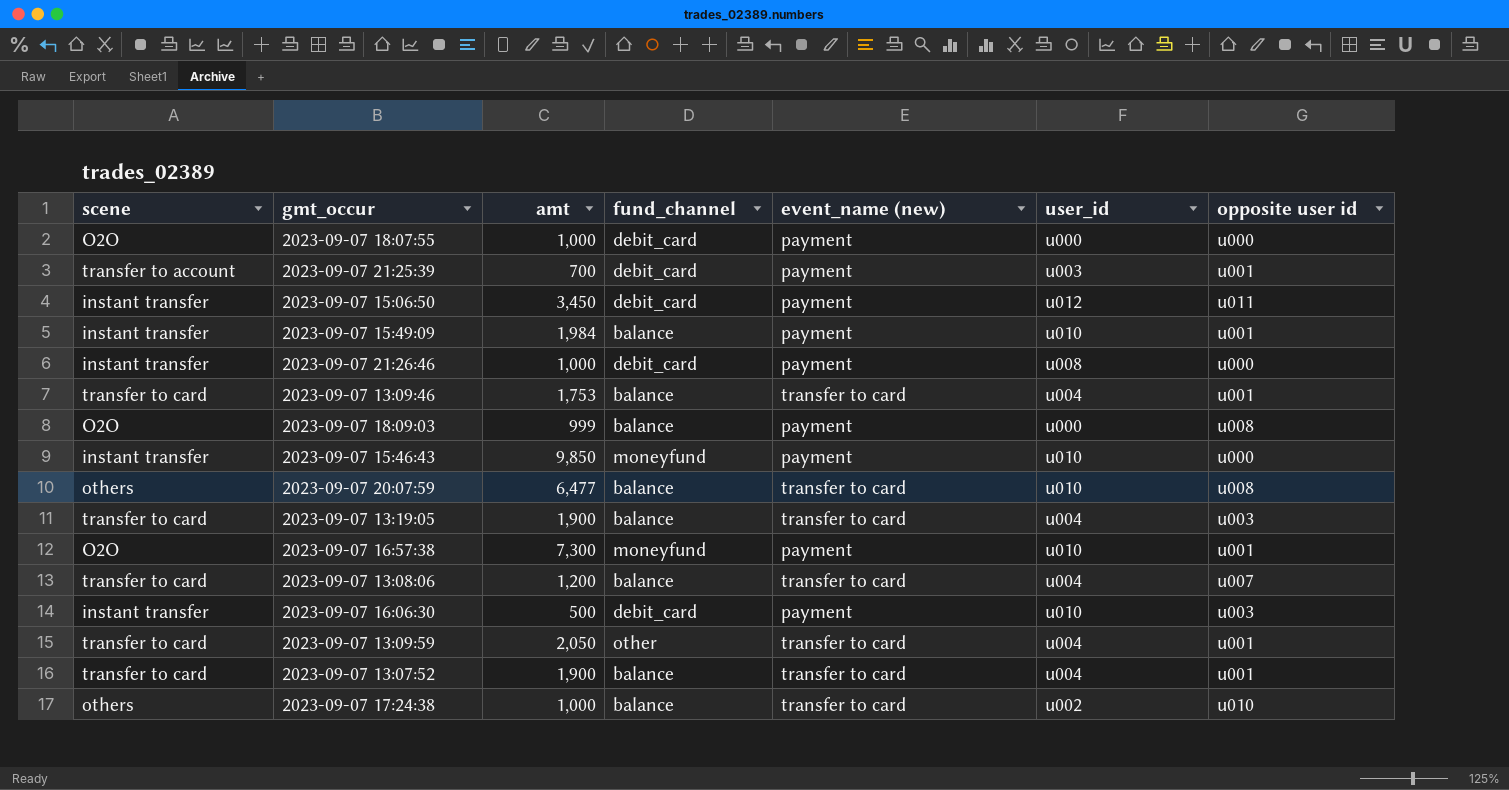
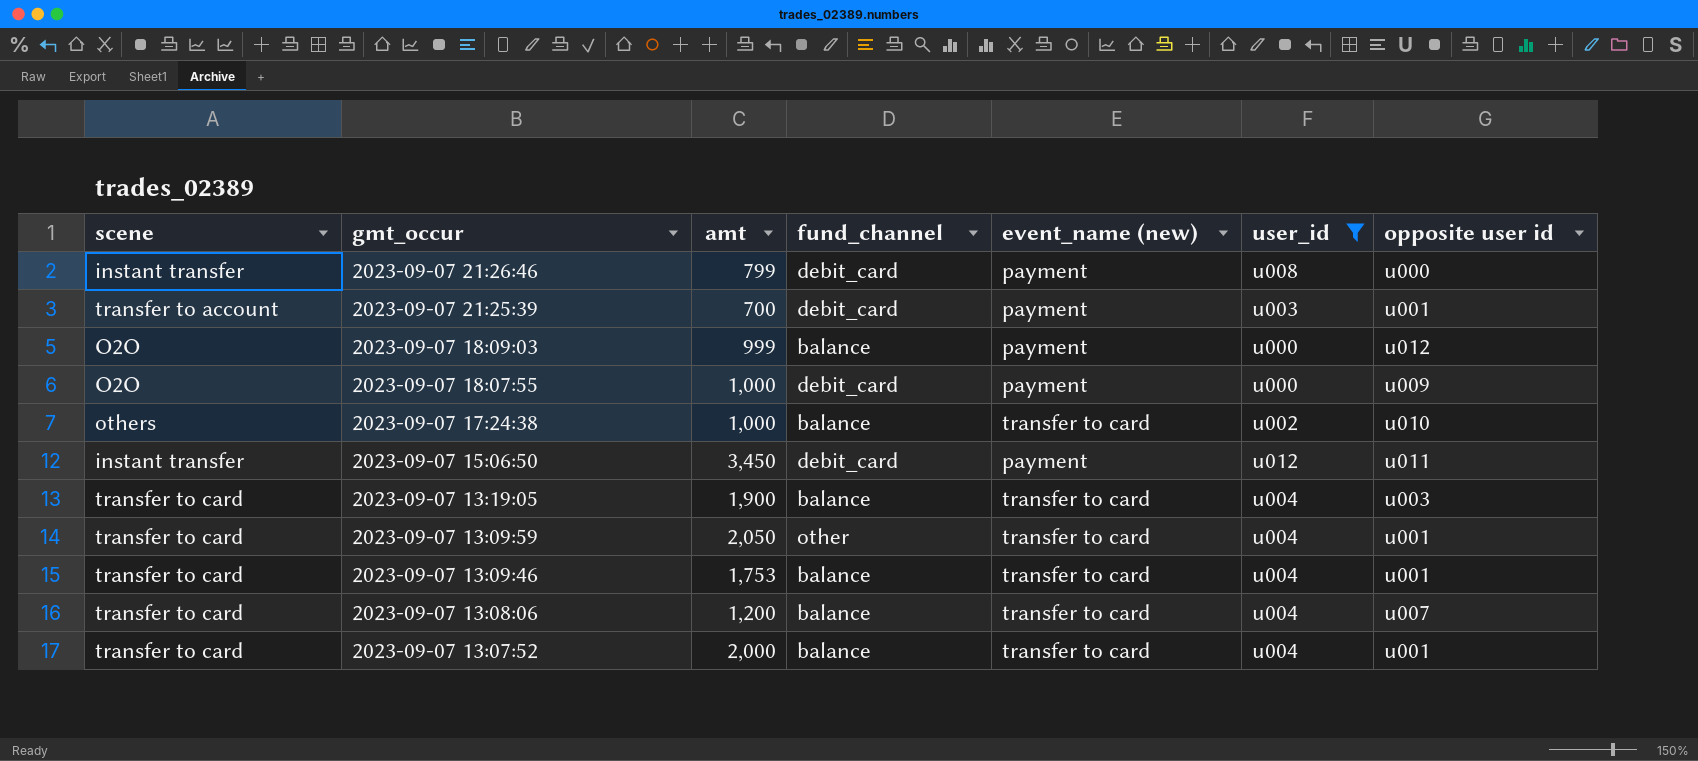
filter: none -> user_id != u010
row order: none -> gmt_occur descending
2023-09-07 21:26:46 | amt: 1,000 -> 799
2023-09-07 18:09:03 | opposite user id: u008 -> u012
2023-09-07 18:07:55 | opposite user id: u000 -> u009
2023-09-07 13:07:52 | amt: 1,900 -> 2,000

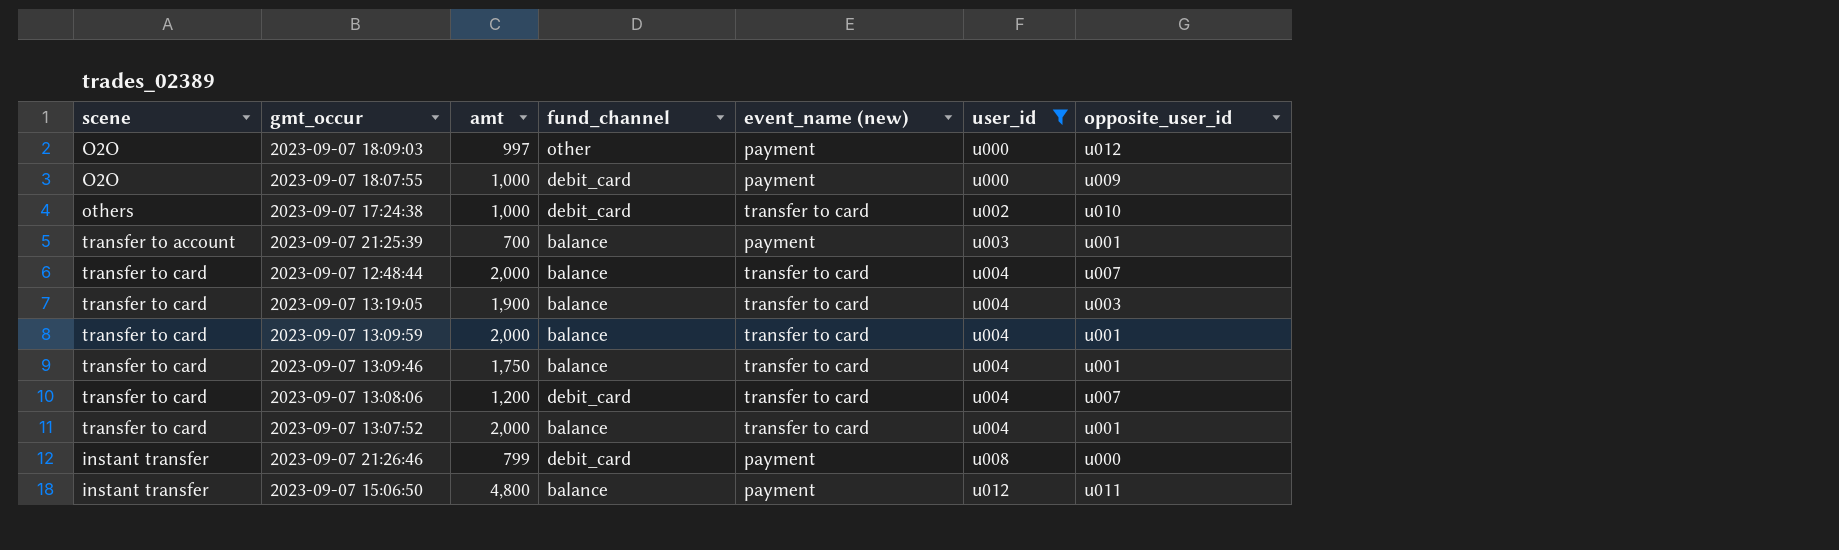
row order: gmt_occur descending -> user_id ascending
column name: opposite user id -> opposite_user_id
2023-09-07 18:09:03 | amt: 999 -> 997
2023-09-07 18:09:03 | fund_channel: balance -> other
2023-09-07 17:24:38 | fund_channel: balance -> debit_card
2023-09-07 21:25:39 | fund_channel: debit_card -> balance
row 2023-09-07 12:48:44: none -> transfer to card | 2,000 | balance | transfer to card | u004 | u007
2023-09-07 13:09:59 | amt: 2,050 -> 2,000
2023-09-07 13:09:59 | fund_channel: other -> balance
2023-09-07 13:09:46 | amt: 1,753 -> 1,750
2023-09-07 13:08:06 | fund_channel: balance -> debit_card
2023-09-07 15:06:50 | amt: 3,450 -> 4,800
2023-09-07 15:06:50 | fund_channel: debit_card -> balance

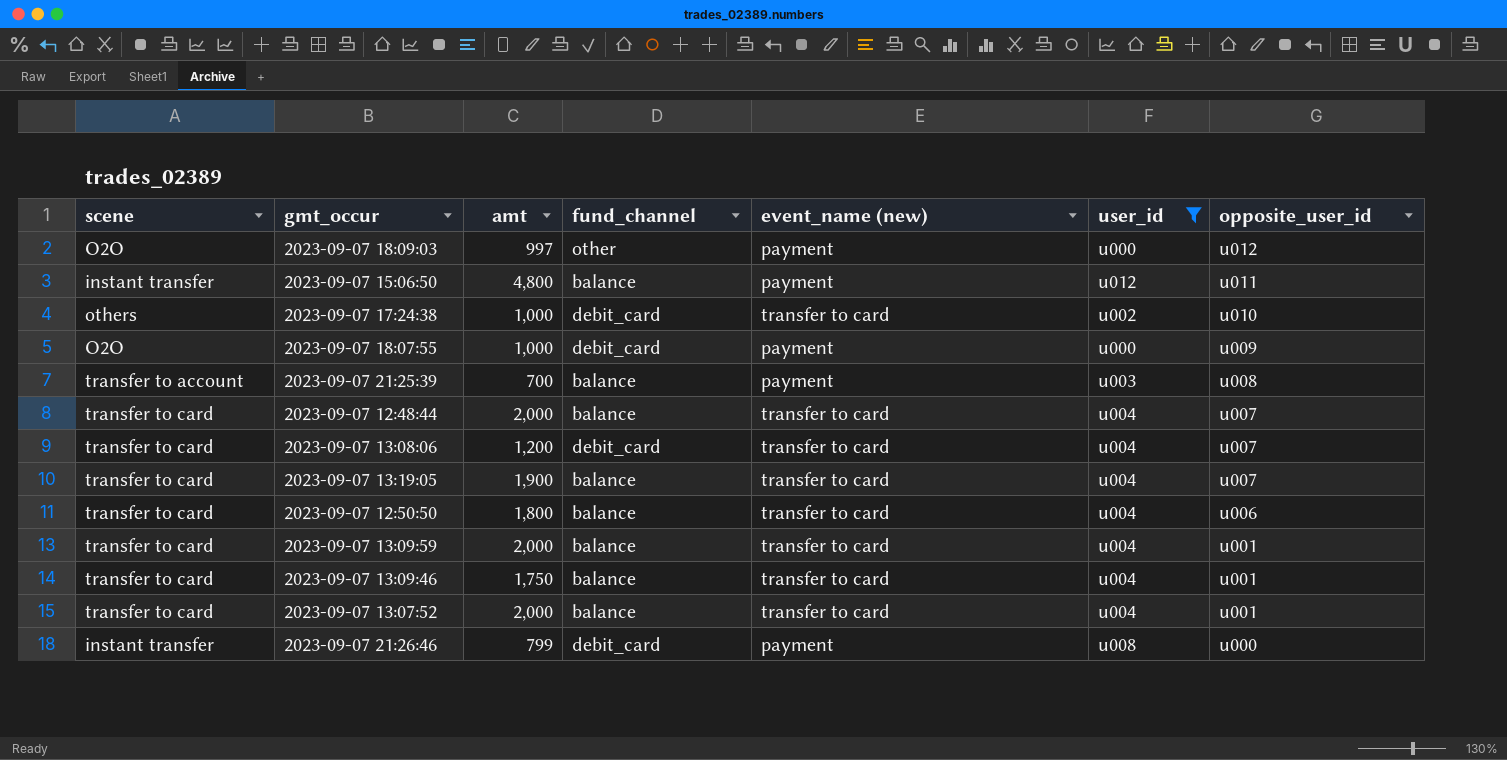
row order: user_id ascending -> opposite_user_id descending
2023-09-07 21:25:39 | opposite_user_id: u001 -> u008
2023-09-07 13:19:05 | opposite_user_id: u003 -> u007
row 2023-09-07 12:50:50: none -> transfer to card | 1,800 | balance | transfer to card | u004 | u006

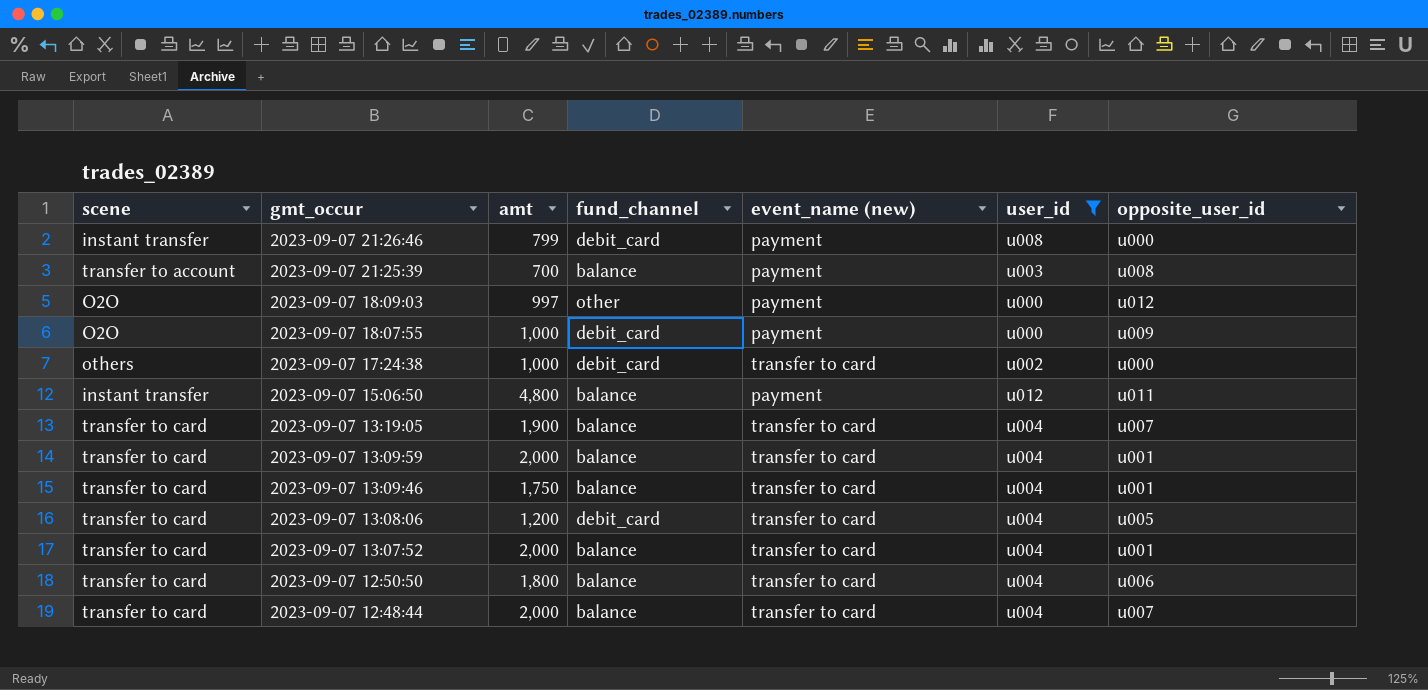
row order: opposite_user_id descending -> gmt_occur descending
2023-09-07 17:24:38 | opposite_user_id: u010 -> u000
2023-09-07 13:08:06 | opposite_user_id: u007 -> u005

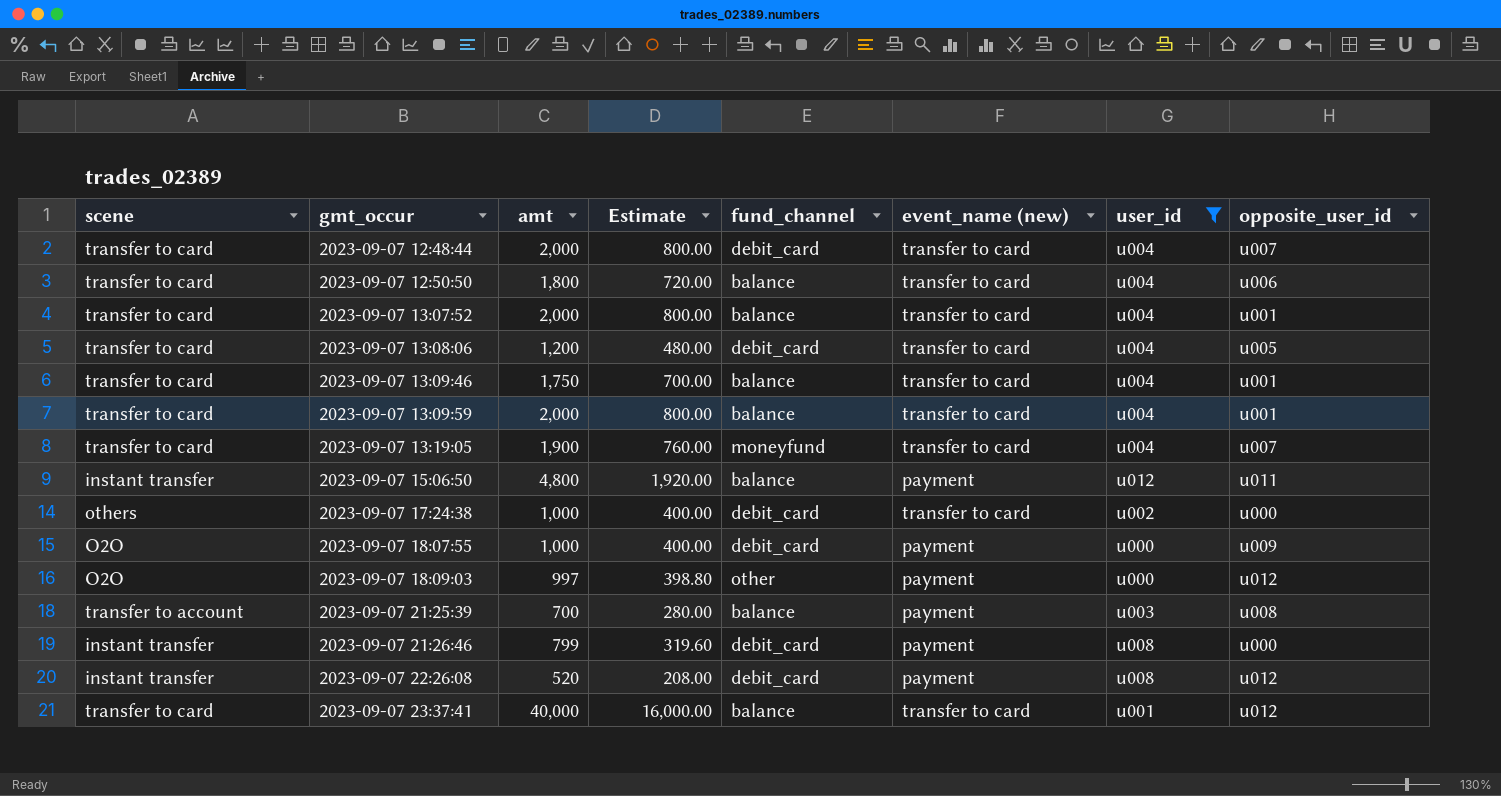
row order: gmt_occur descending -> gmt_occur ascending
column Estimate | formula: none -> [amt] * 0.4
2023-09-07 12:48:44 | fund_channel: balance -> debit_card
2023-09-07 13:19:05 | fund_channel: balance -> moneyfund
row 2023-09-07 22:26:08: none -> instant transfer | 520 | 208.00 | debit_card | payment | u008 | u012
row 2023-09-07 23:37:41: none -> transfer to card | 40,000 | 16,000.00 | balance | transfer to card | u001 | u012

